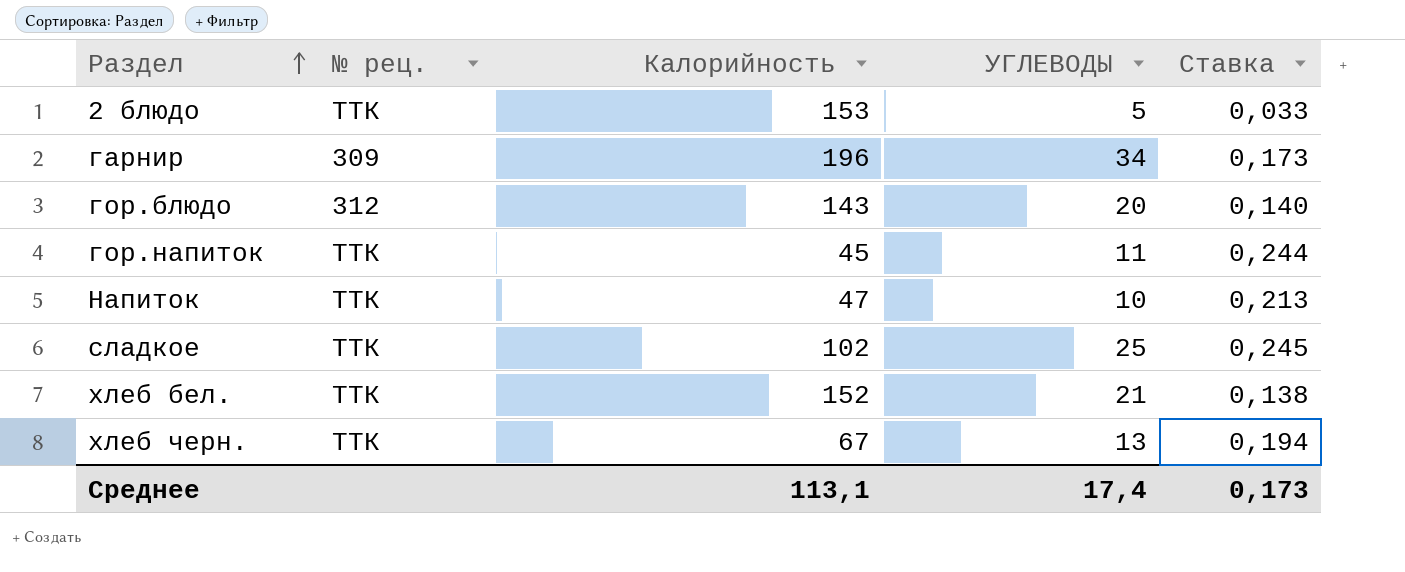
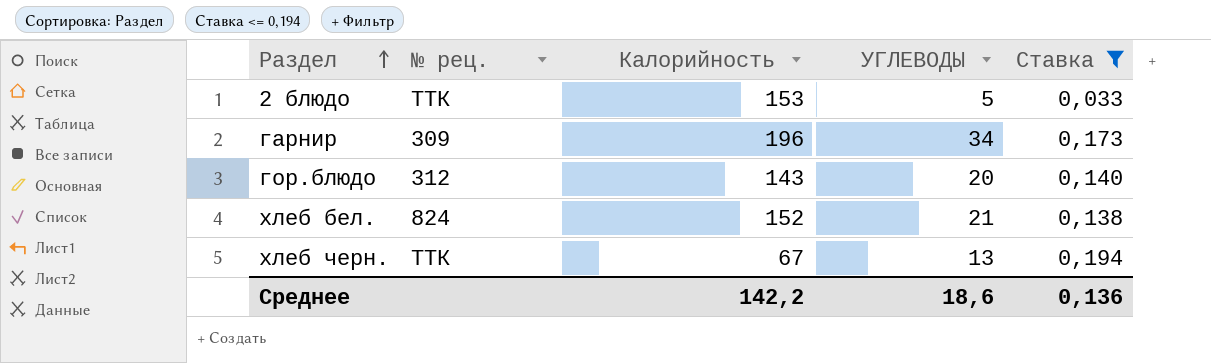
filter: none -> Ставка <= 0,194
хлеб бел. | № рец.: ТТК -> 824
Среднее | Калорийность: 113,1 -> 142,2
Среднее | УГЛЕВОДЫ: 17,4 -> 18,6
Среднее | Ставка: 0,173 -> 0,136

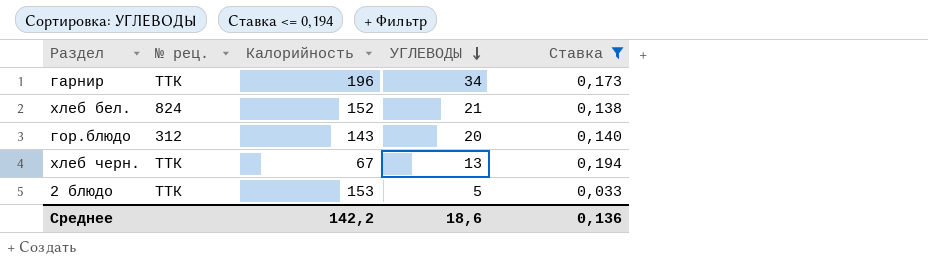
row order: Раздел ascending -> УГЛЕВОДЫ descending
гарнир | № рец.: 309 -> ТТК

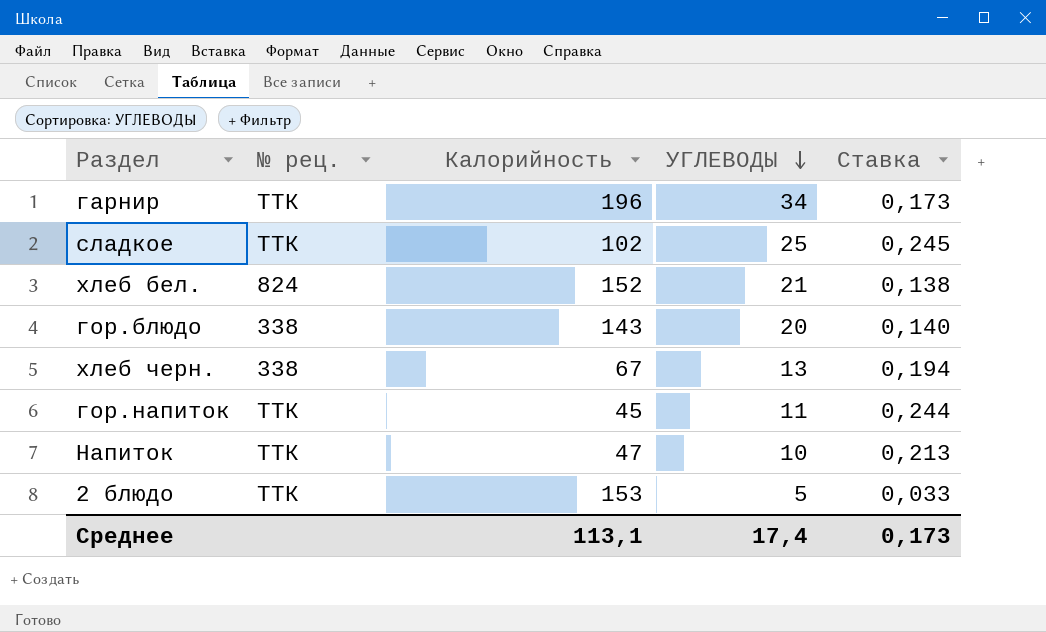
filter: Ставка <= 0,194 -> none
гор.блюдо | № рец.: 312 -> 338
хлеб черн. | № рец.: ТТК -> 338
Среднее | Калорийность: 142,2 -> 113,1
Среднее | УГЛЕВОДЫ: 18,6 -> 17,4
Среднее | Ставка: 0,136 -> 0,173

